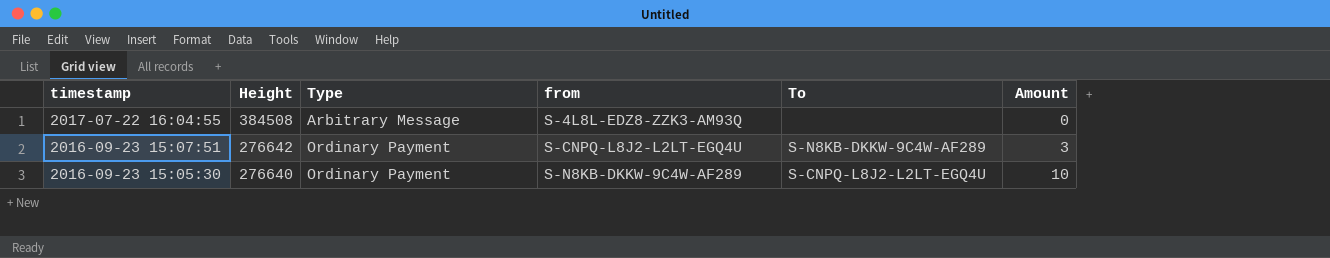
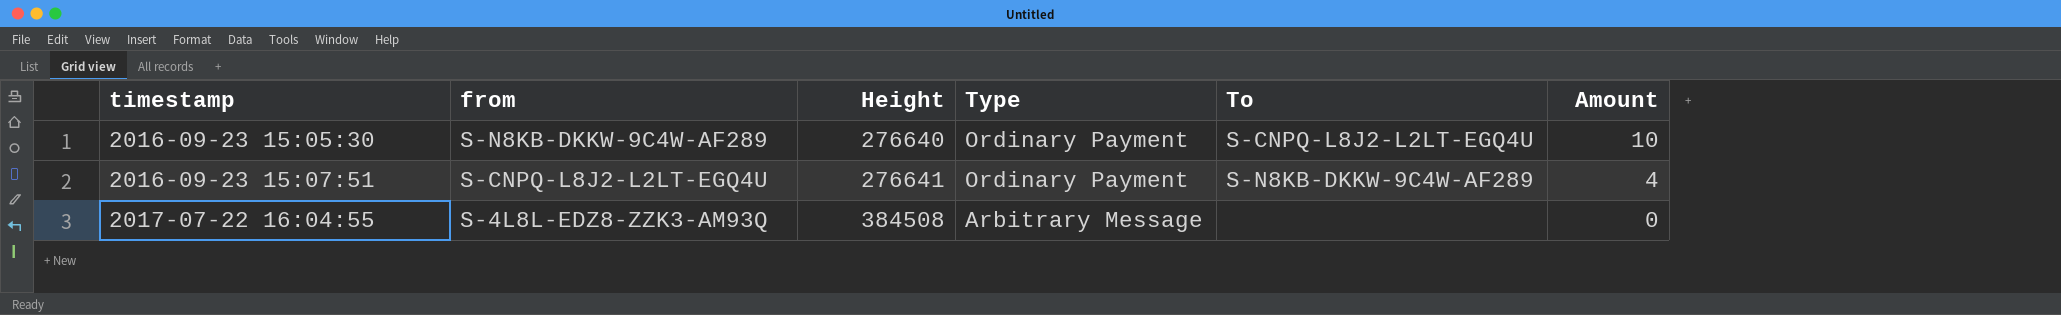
row order: timestamp descending -> timestamp ascending
column from | position: 4 -> 2
2016-09-23 15:07:51 | Height: 276642 -> 276641
2016-09-23 15:07:51 | Amount: 3 -> 4

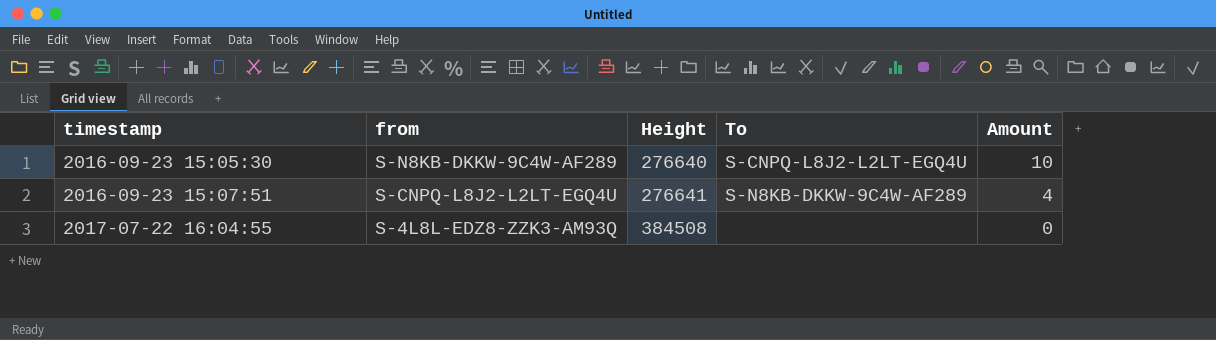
column Type | position: 4 -> none

